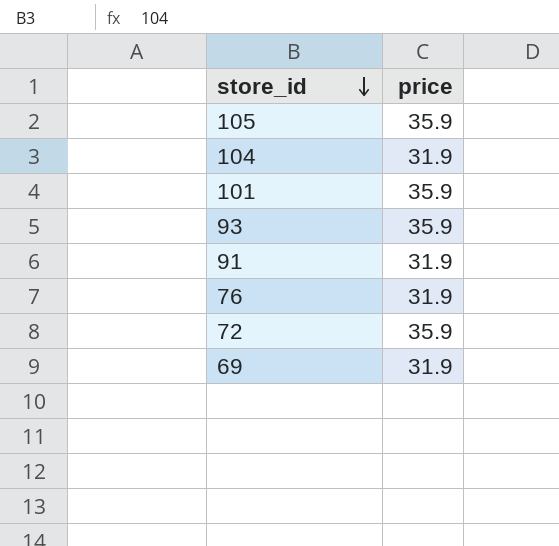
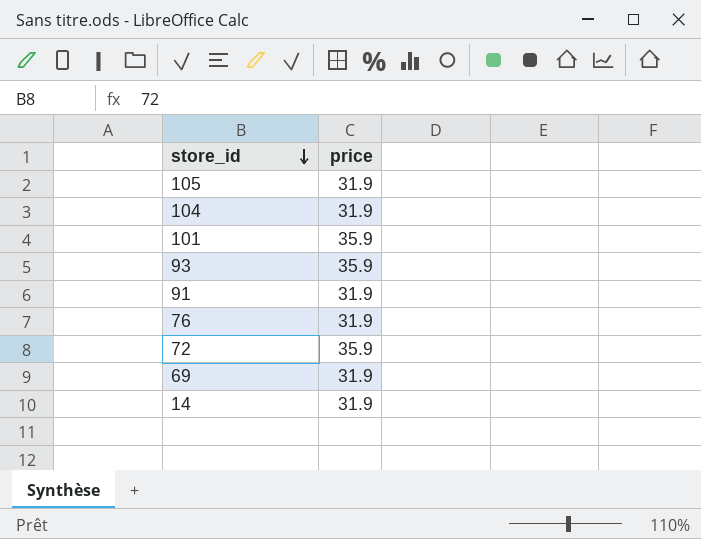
105 | price: 35.9 -> 31.9
row 14: none -> 31.9

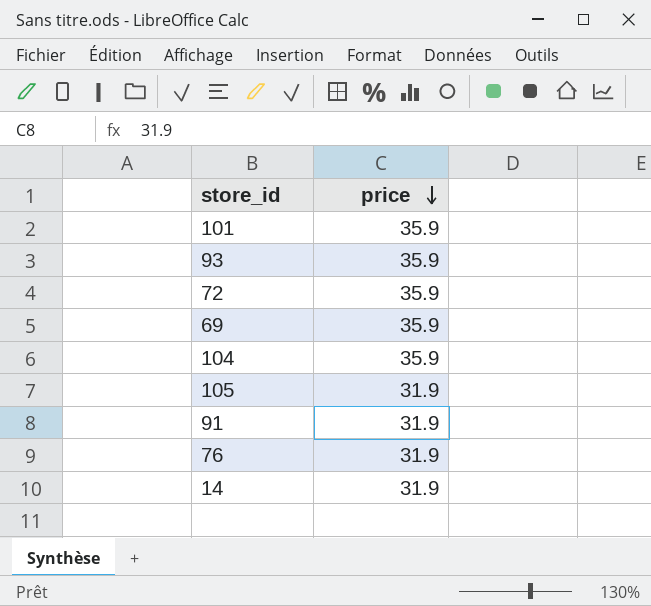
row order: store_id descending -> price descending
69 | price: 31.9 -> 35.9
104 | price: 31.9 -> 35.9

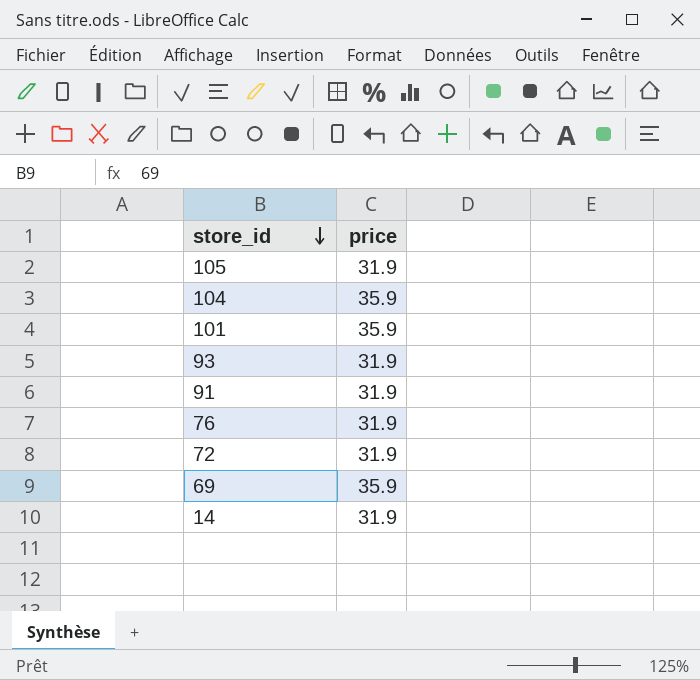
row order: price descending -> store_id descending
93 | price: 35.9 -> 31.9
72 | price: 35.9 -> 31.9

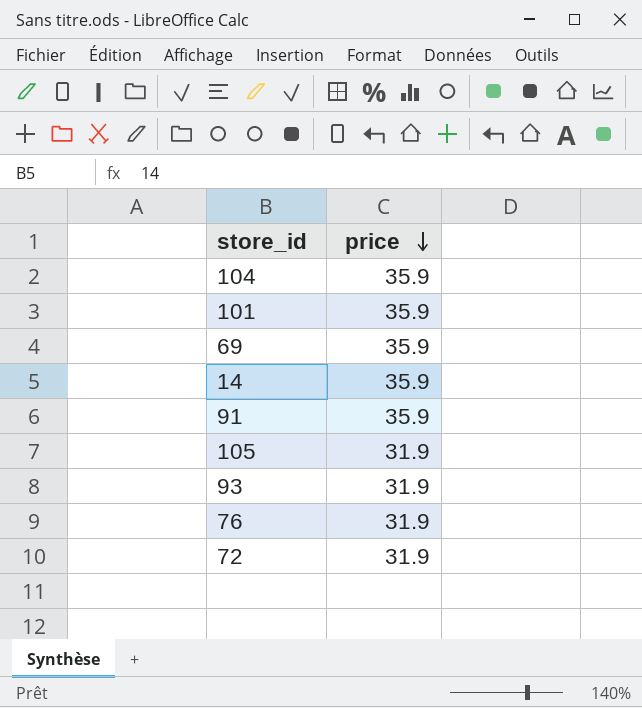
row order: store_id descending -> price descending
14 | price: 31.9 -> 35.9
91 | price: 31.9 -> 35.9

